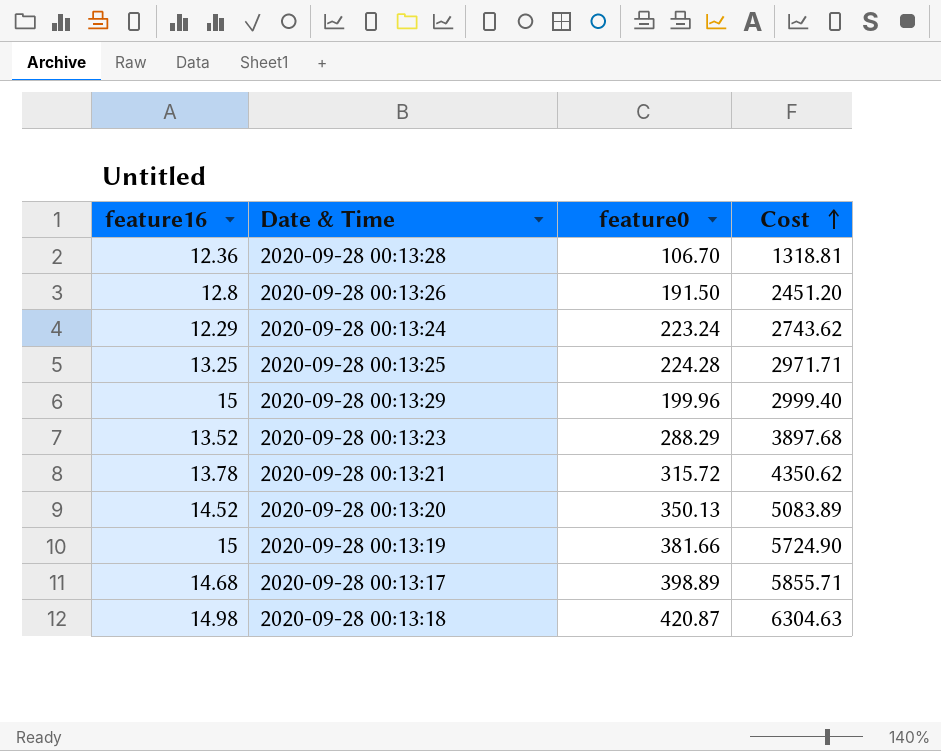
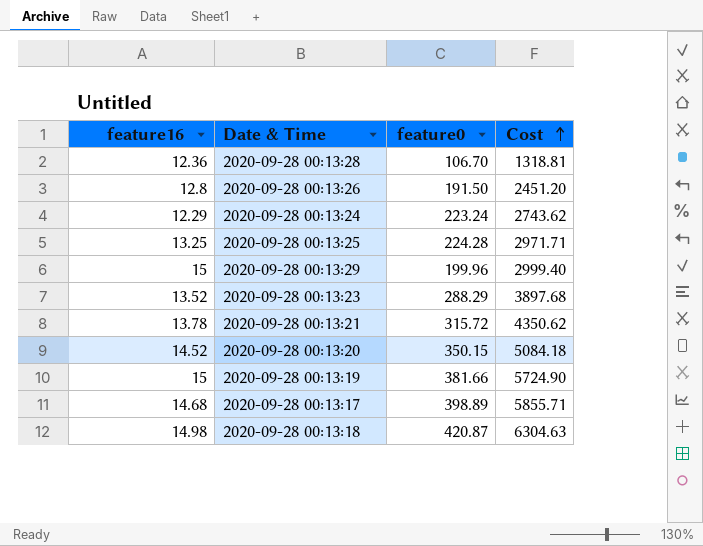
2020-09-28 00:13:20 | feature0: 350.13 -> 350.15
2020-09-28 00:13:20 | Cost: 5083.89 -> 5084.18

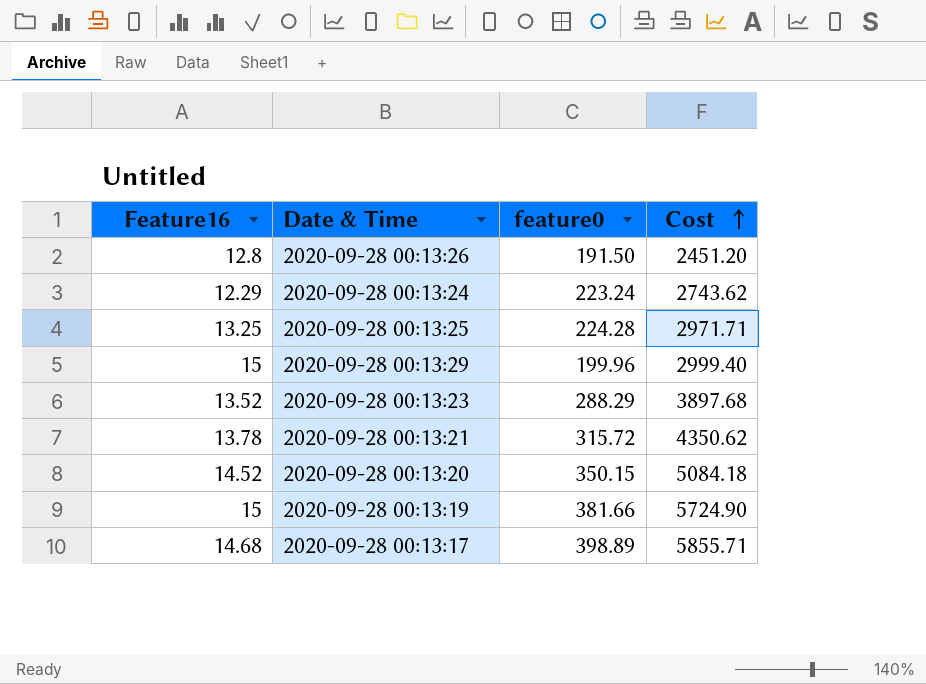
column name: feature16 -> Feature16
row 2020-09-28 00:13:28: 12.36 | 106.70 | 1318.81 -> none
row 2020-09-28 00:13:18: 14.98 | 420.87 | 6304.63 -> none

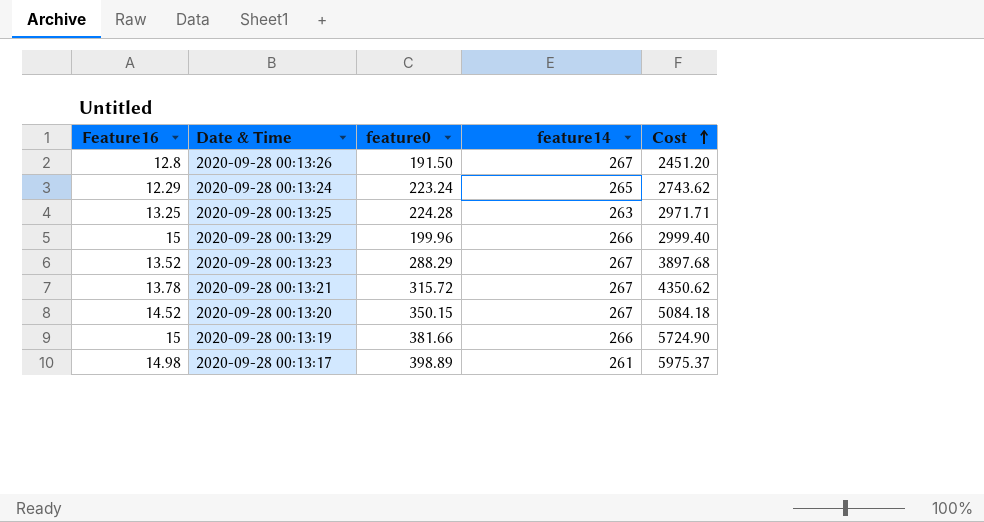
column feature14 | position: none -> 4
2020-09-28 00:13:17 | Feature16: 14.68 -> 14.98
2020-09-28 00:13:17 | Cost: 5855.71 -> 5975.37

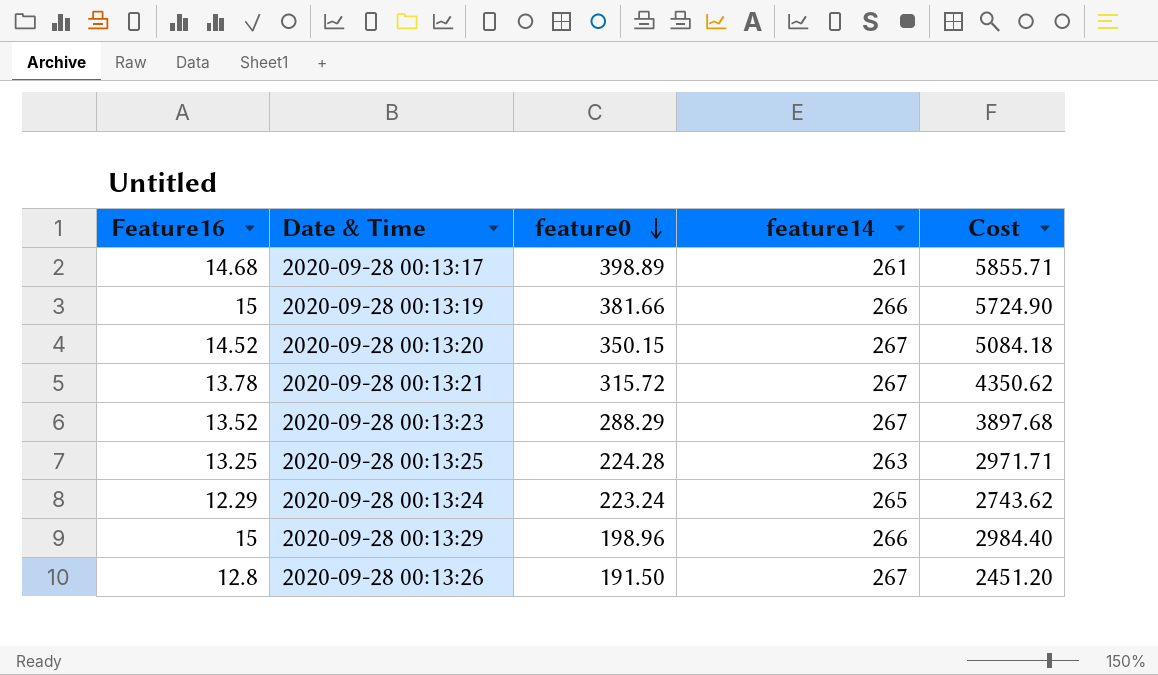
row order: Cost ascending -> feature0 descending
2020-09-28 00:13:17 | Feature16: 14.98 -> 14.68
2020-09-28 00:13:17 | Cost: 5975.37 -> 5855.71
2020-09-28 00:13:29 | feature0: 199.96 -> 198.96
2020-09-28 00:13:29 | Cost: 2999.40 -> 2984.40

